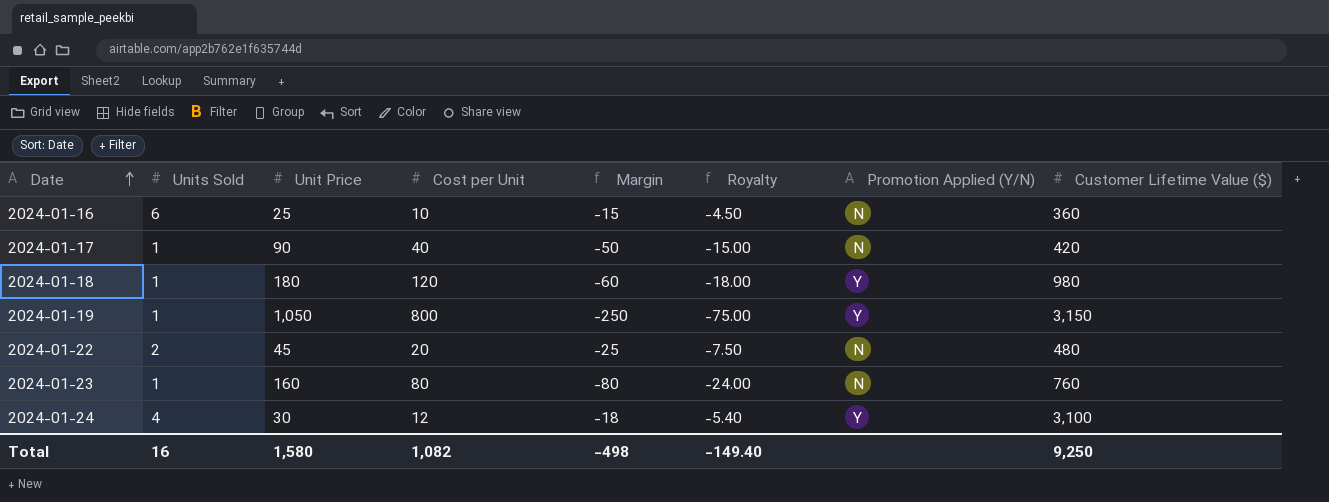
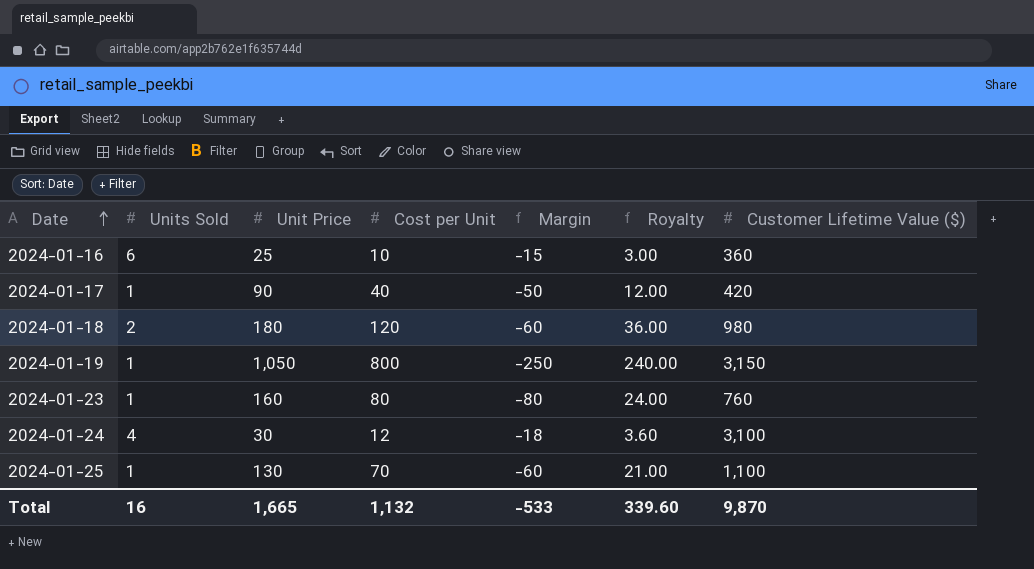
column Promotion Applied (Y/N) | position: 7 -> none
column Royalty | formula: [Margin] * 0.3 -> [Cost per Unit] * 0.3
row 2024-01-22: 2 | 45 | 20 | -25 | -7.50 | N | 480 -> none
2024-01-18 | Units Sold: 1 -> 2
row 2024-01-25: none -> 1 | 130 | 70 | -60 | 21.00 | 1,100
Total | Unit Price: 1,580 -> 1,665
Total | Cost per Unit: 1,082 -> 1,132
Total | Margin: -498 -> -533
Total | Royalty: -149.40 -> 339.60
Total | Customer Lifetime Value ($): 9,250 -> 9,870

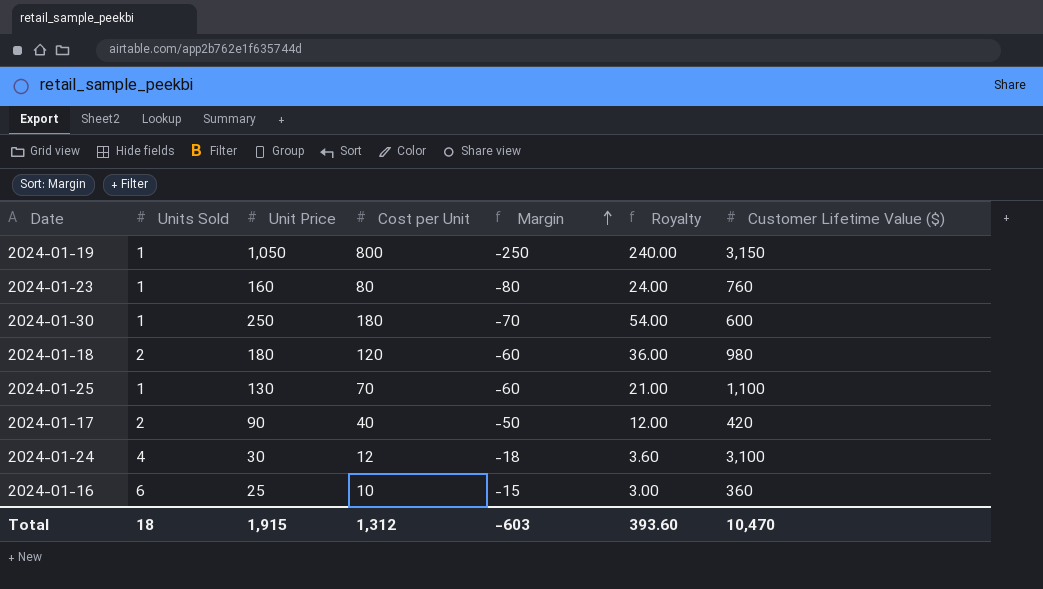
row order: Date ascending -> Margin ascending
row 2024-01-30: none -> 1 | 250 | 180 | -70 | 54.00 | 600
2024-01-17 | Units Sold: 1 -> 2
Total | Units Sold: 16 -> 18
Total | Unit Price: 1,665 -> 1,915
Total | Cost per Unit: 1,132 -> 1,312
Total | Margin: -533 -> -603
Total | Royalty: 339.60 -> 393.60
Total | Customer Lifetime Value ($): 9,870 -> 10,470

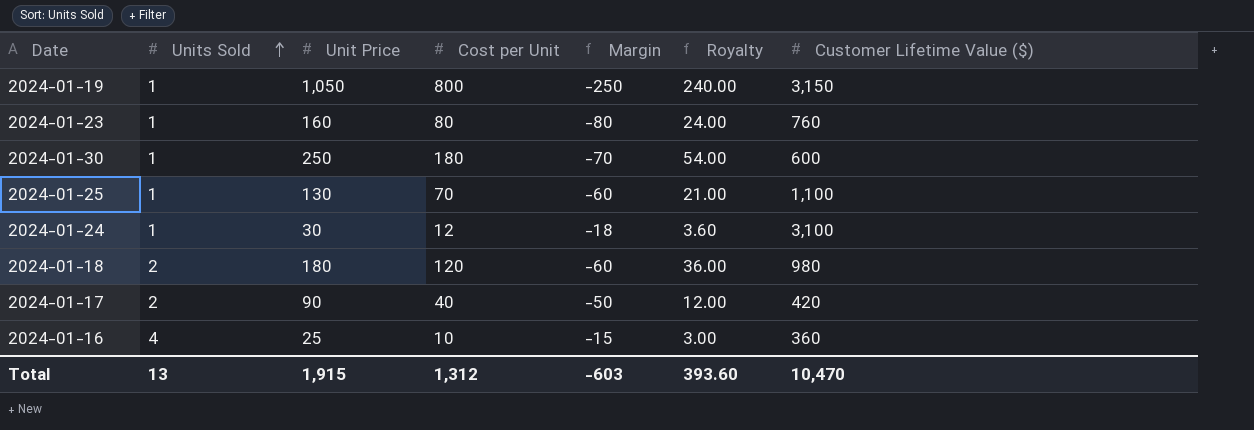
row order: Margin ascending -> Units Sold ascending
2024-01-24 | Units Sold: 4 -> 1
2024-01-16 | Units Sold: 6 -> 4
Total | Units Sold: 18 -> 13

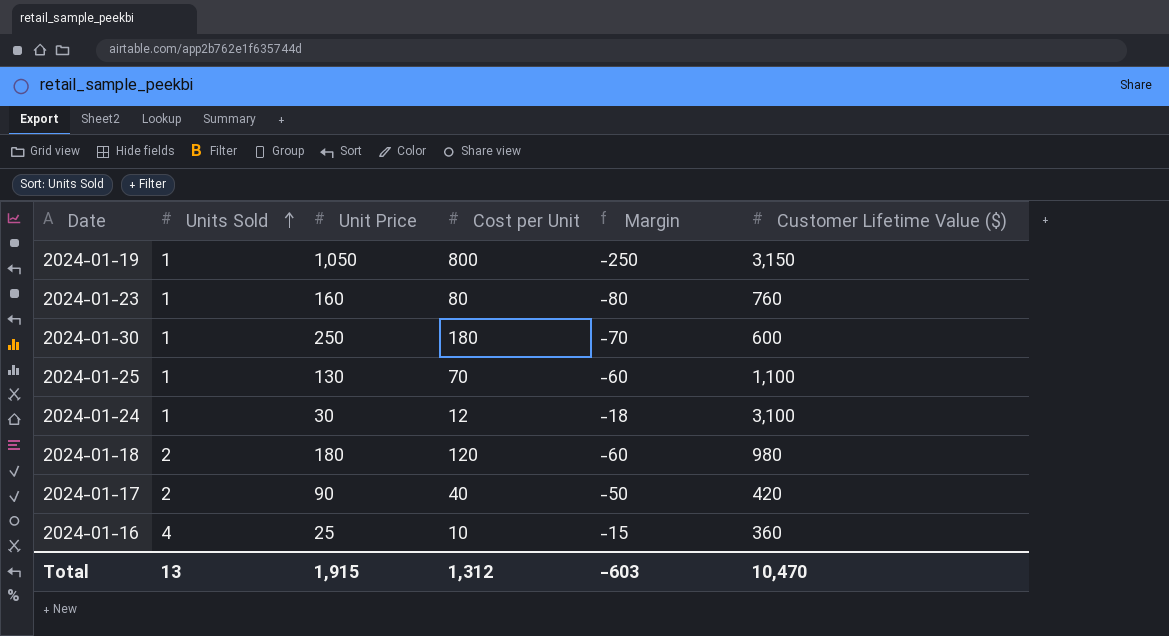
column Royalty | formula: [Cost per Unit] * 0.3 -> none

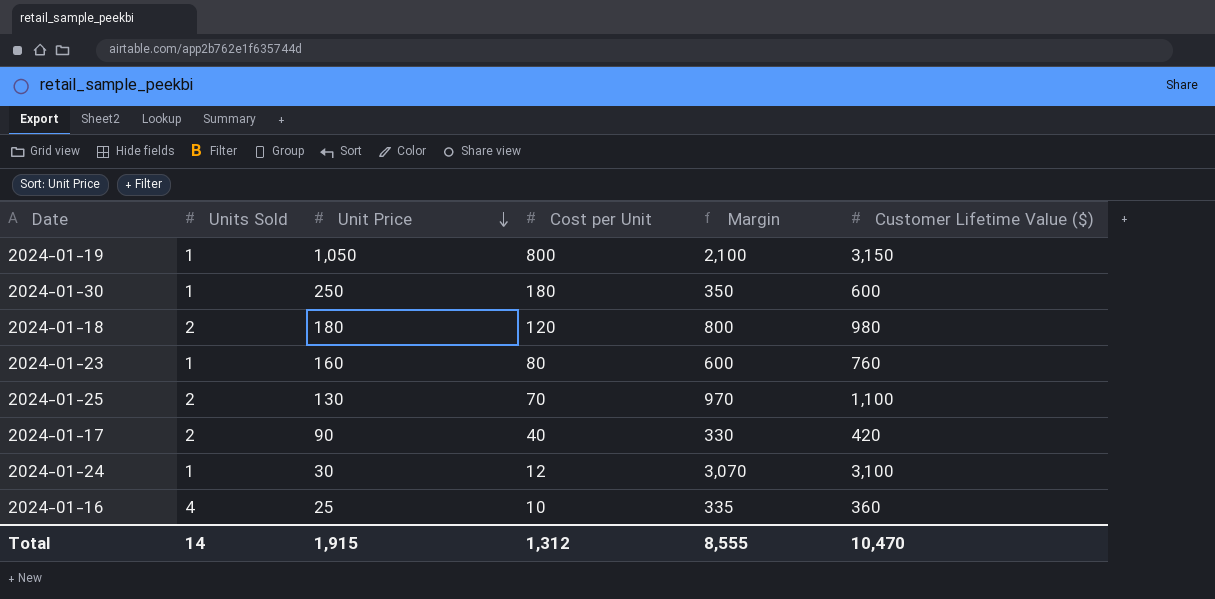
row order: Units Sold ascending -> Unit Price descending
column Margin | formula: [Cost per Unit] - [Unit Price] -> [Customer Lifetime Value ($)] - [Unit Price]
2024-01-25 | Units Sold: 1 -> 2
Total | Units Sold: 13 -> 14
Total | Margin: -603 -> 8,555

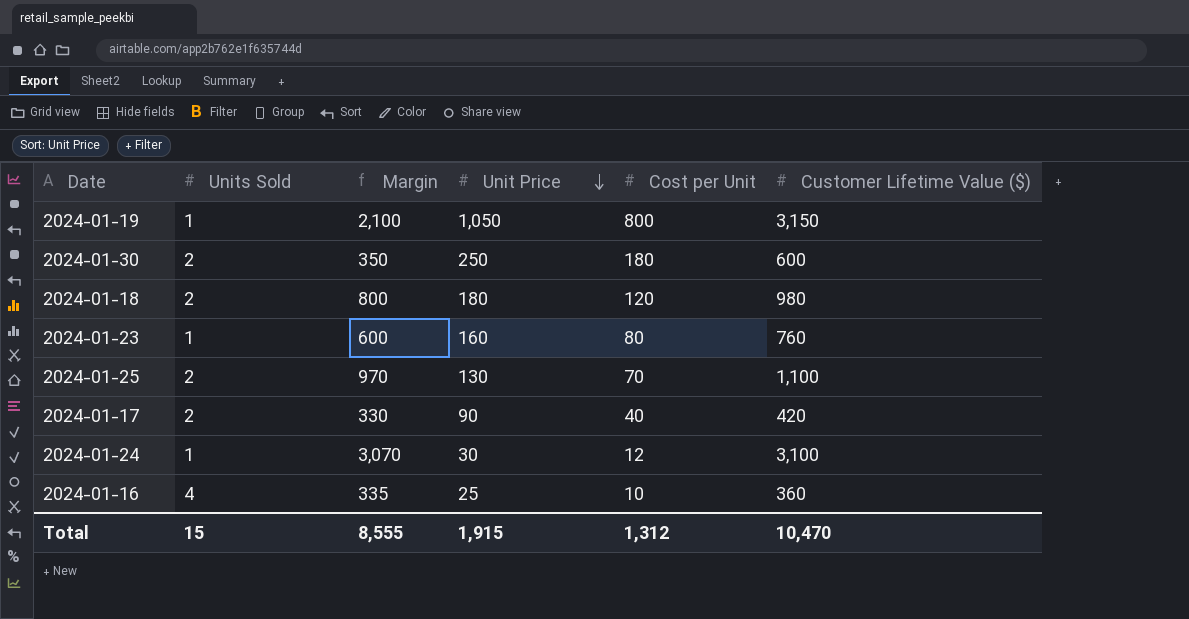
column Margin | position: 5 -> 3
2024-01-30 | Units Sold: 1 -> 2
Total | Units Sold: 14 -> 15

